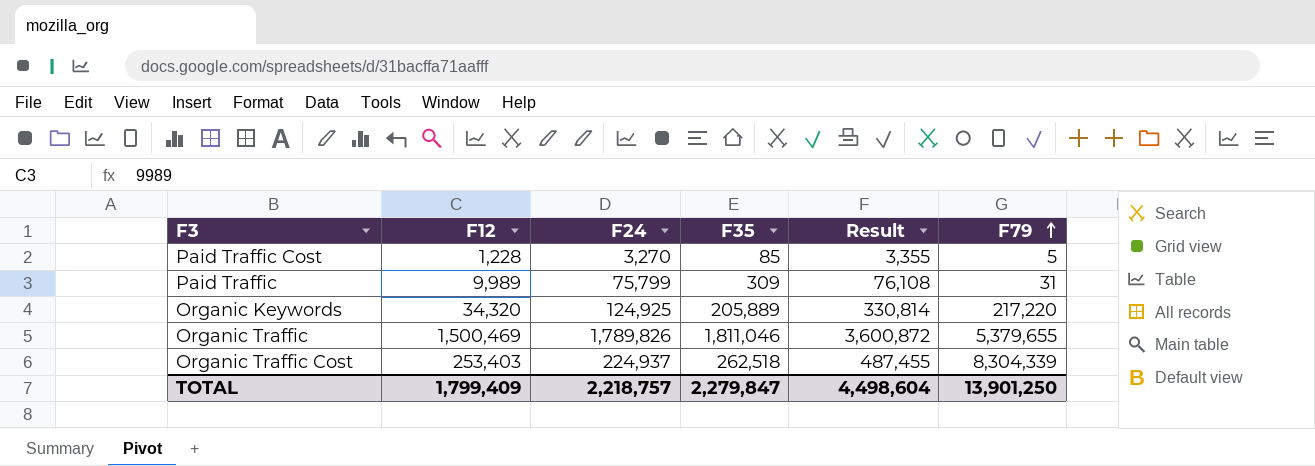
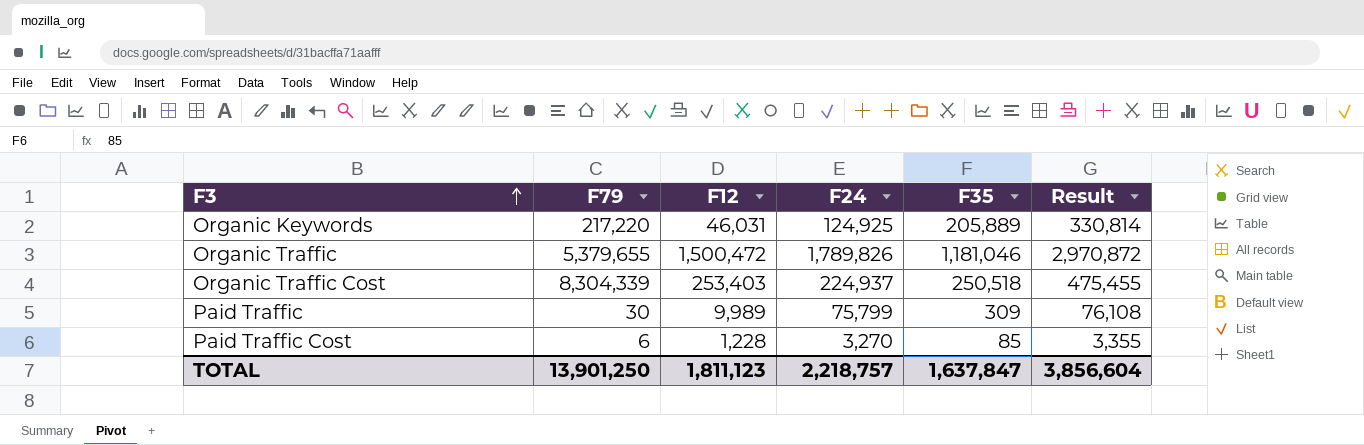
row order: F79 ascending -> F3 ascending
column F79 | position: 6 -> 2
Organic Keywords | F12: 34,320 -> 46,031
Organic Traffic | F12: 1,500,469 -> 1,500,472
Organic Traffic | F35: 1,811,046 -> 1,181,046
Organic Traffic | Result: 3,600,872 -> 2,970,872
Organic Traffic Cost | F35: 262,518 -> 250,518
Organic Traffic Cost | Result: 487,455 -> 475,455
Paid Traffic | F79: 31 -> 30
Paid Traffic Cost | F79: 5 -> 6
TOTAL | F12: 1,799,409 -> 1,811,123
TOTAL | F35: 2,279,847 -> 1,637,847
TOTAL | Result: 4,498,604 -> 3,856,604

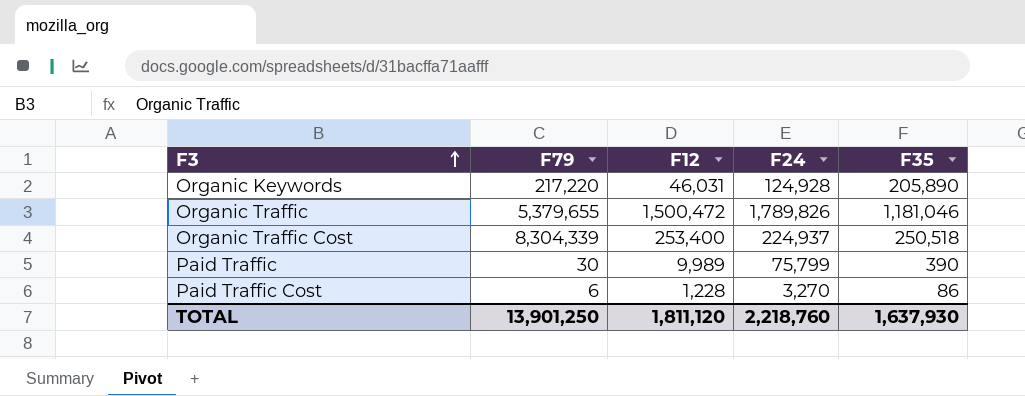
column Result | formula: [F24] + [F35] -> none
Organic Keywords | F24: 124,925 -> 124,928
Organic Keywords | F35: 205,889 -> 205,890
Organic Traffic Cost | F12: 253,403 -> 253,400
Paid Traffic | F35: 309 -> 390
Paid Traffic Cost | F35: 85 -> 86
TOTAL | F12: 1,811,123 -> 1,811,120
TOTAL | F24: 2,218,757 -> 2,218,760
TOTAL | F35: 1,637,847 -> 1,637,930

